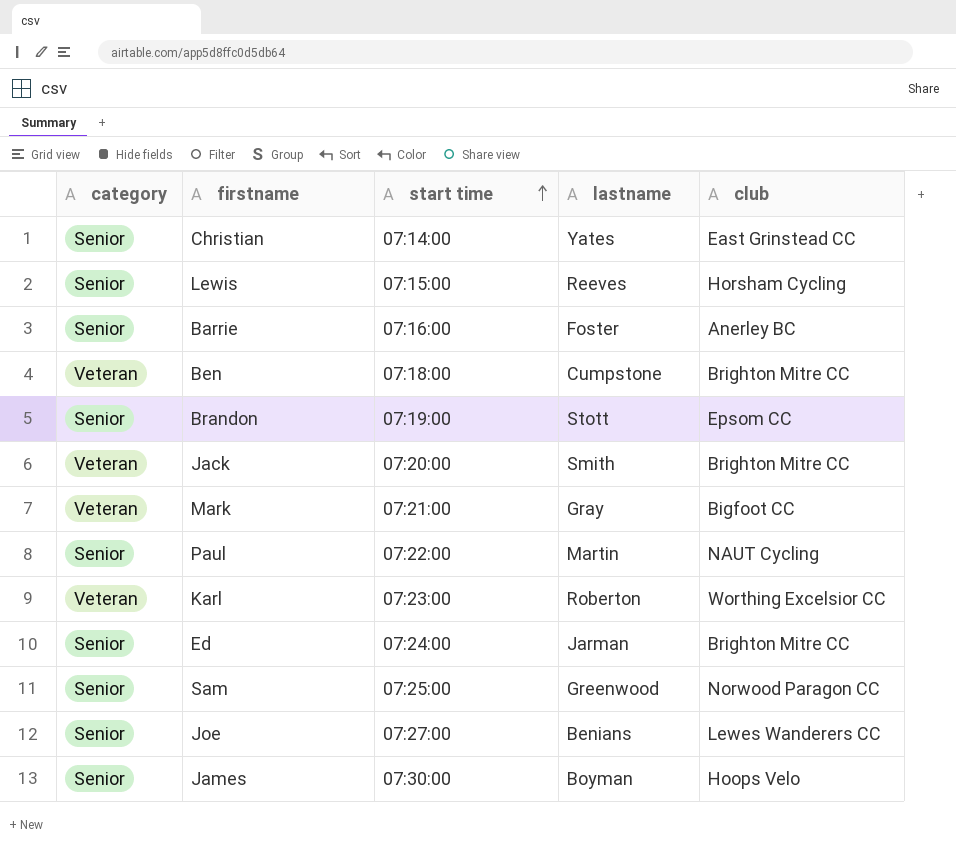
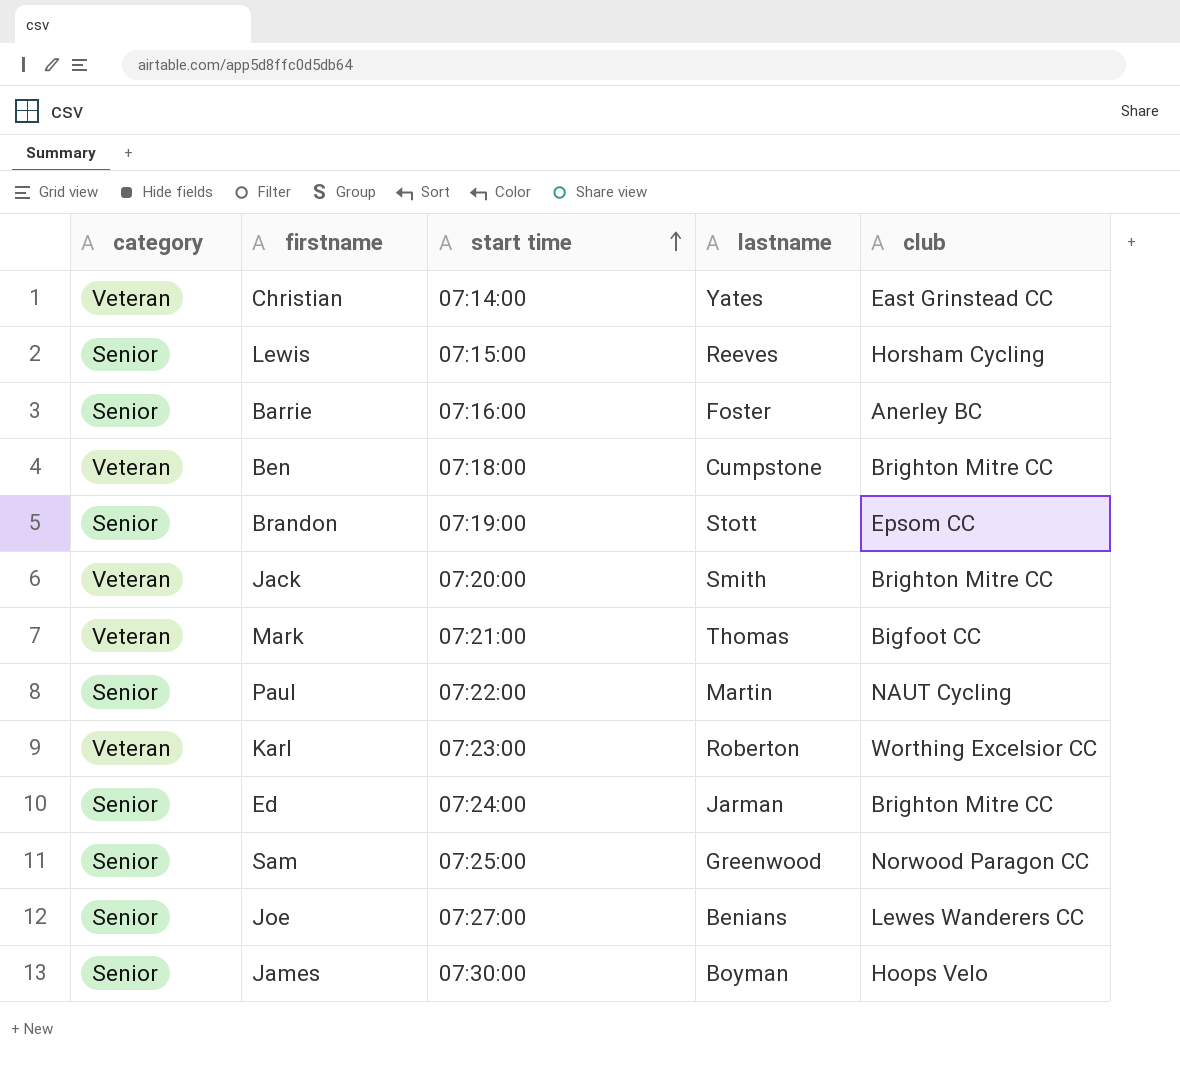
Christian | category: Senior -> Veteran
Mark | lastname: Gray -> Thomas

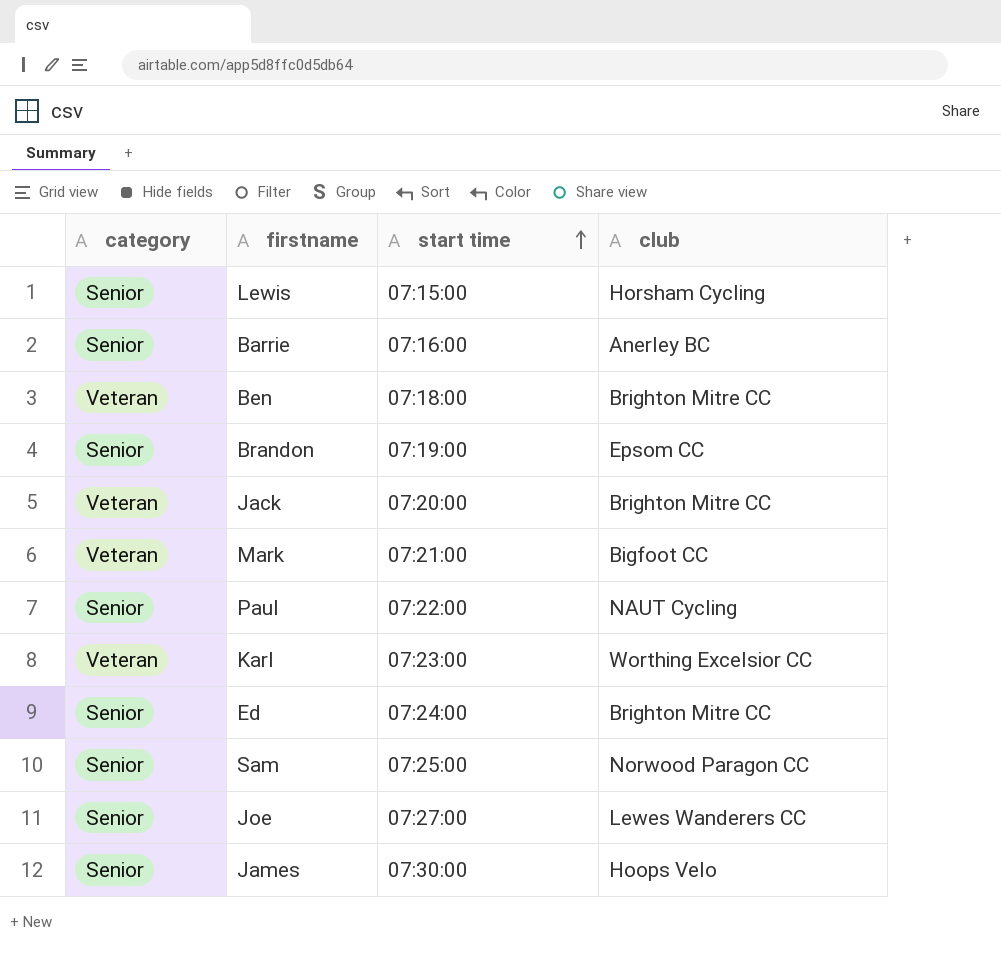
column lastname | position: 4 -> none
row Christian: Veteran | 07:14:00 | Yates | East Grinstead CC -> none

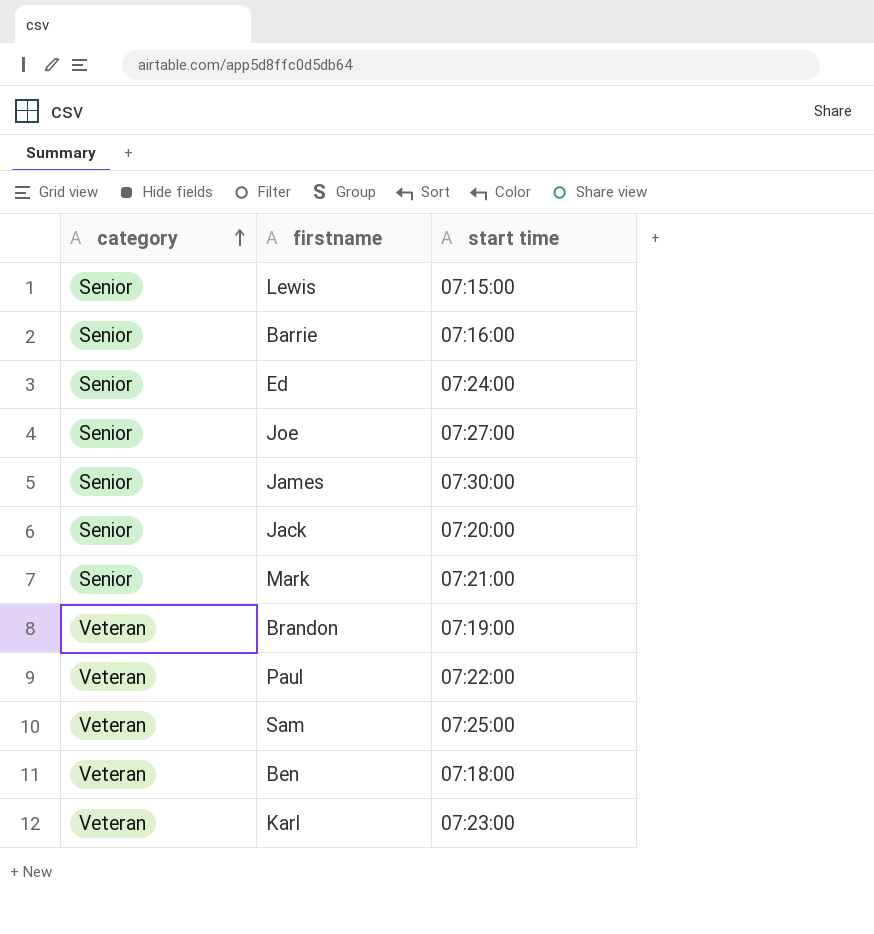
row order: start time ascending -> category ascending
column club | position: 4 -> none
Jack | category: Veteran -> Senior
Mark | category: Veteran -> Senior
Brandon | category: Senior -> Veteran
Paul | category: Senior -> Veteran
Sam | category: Senior -> Veteran

